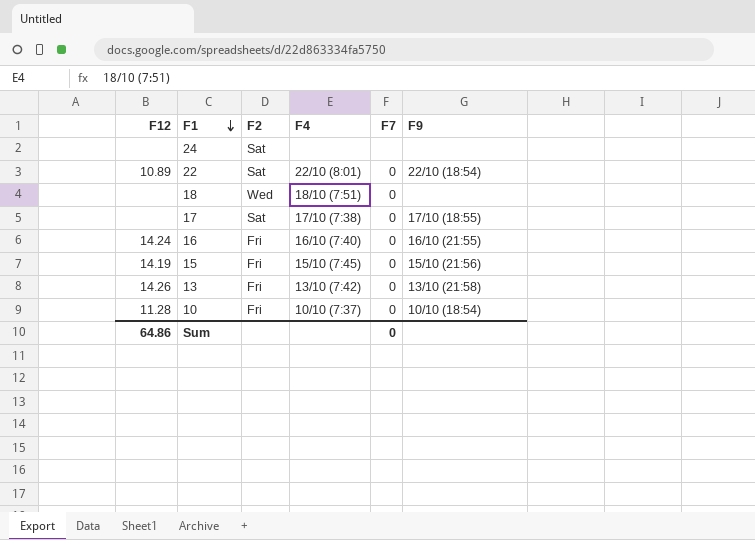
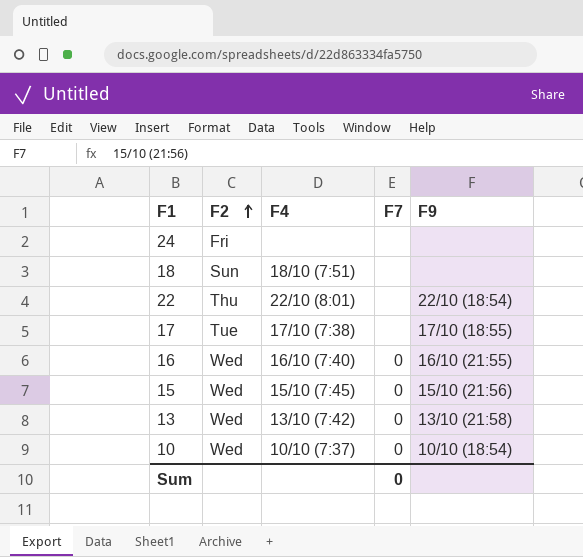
row order: F1 descending -> F2 ascending
column F12 | position: 1 -> none
24 | F2: Sat -> Fri
18 | F2: Wed -> Sun
18 | F7: 0 -> none
22 | F2: Sat -> Thu
22 | F7: 0 -> none
17 | F2: Sat -> Tue
17 | F7: 0 -> none
16 | F2: Fri -> Wed
15 | F2: Fri -> Wed
13 | F2: Fri -> Wed
10 | F2: Fri -> Wed

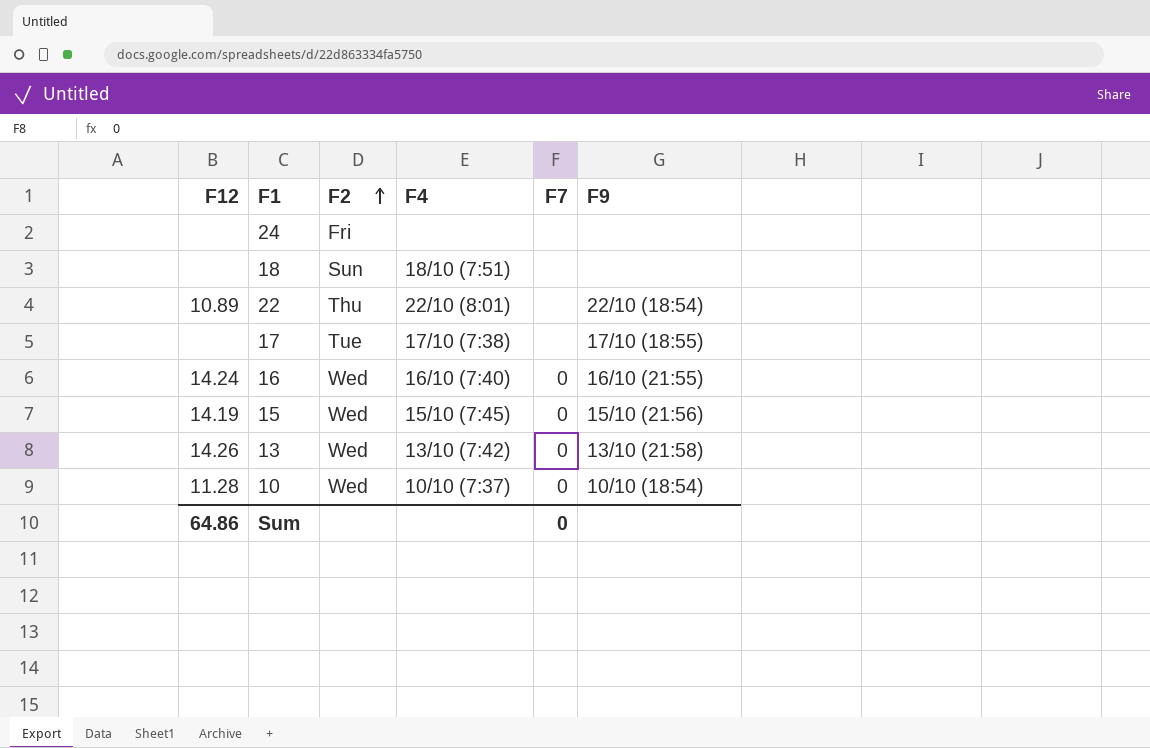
column F12 | position: none -> 1

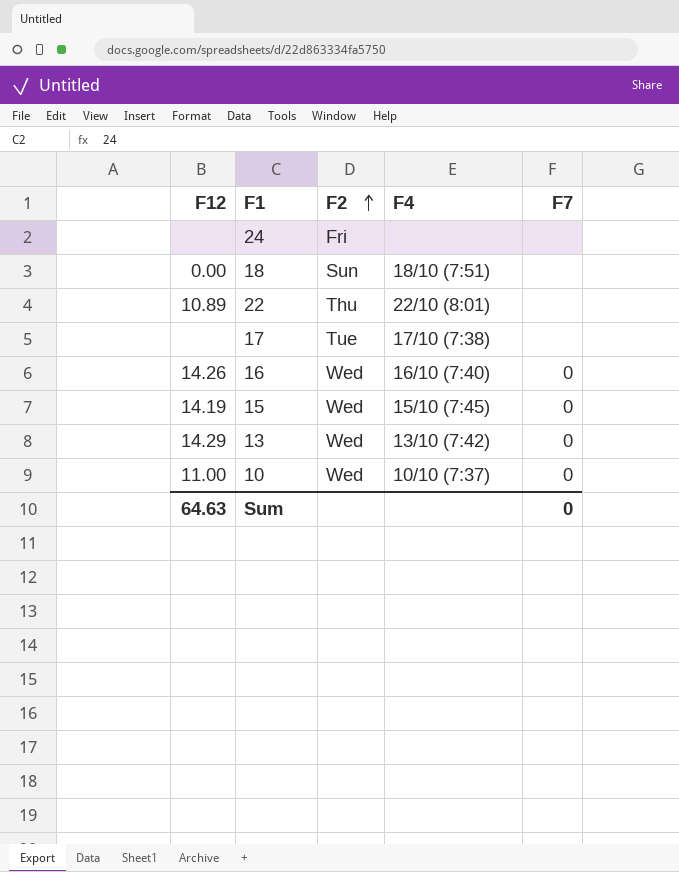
column F9 | position: 6 -> none
18 | F12: none -> 0.00
16 | F12: 14.24 -> 14.26
13 | F12: 14.26 -> 14.29
10 | F12: 11.28 -> 11.00
Sum | F12: 64.86 -> 64.63

